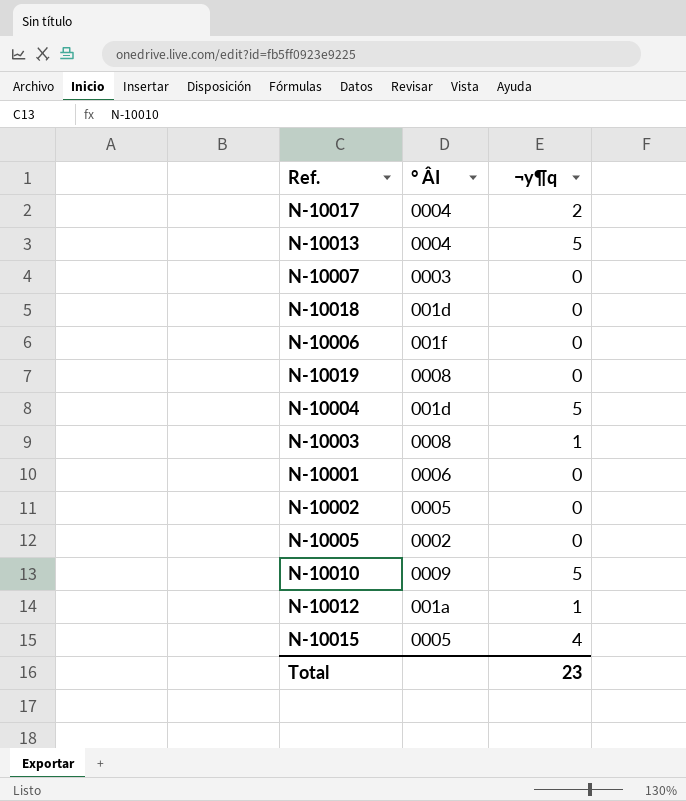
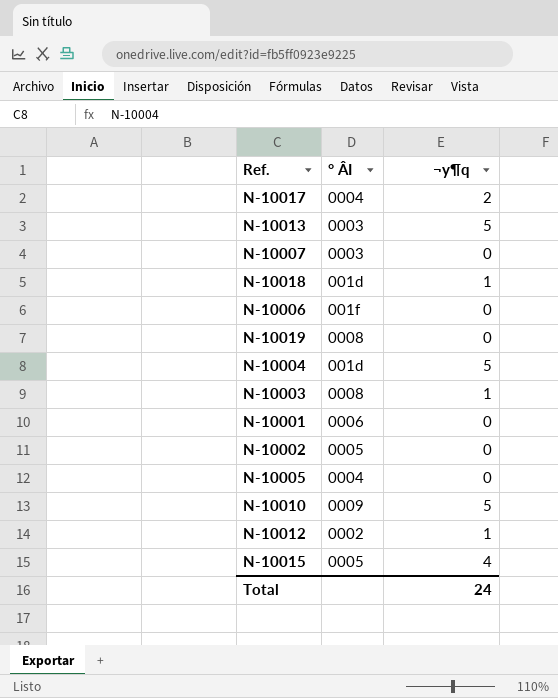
N-10013 | ° ÂI: 0004 -> 0003
N-10018 | ¬y¶q: 0 -> 1
N-10005 | ° ÂI: 0002 -> 0004
N-10012 | ° ÂI: 001a -> 0002
Total | ¬y¶q: 23 -> 24

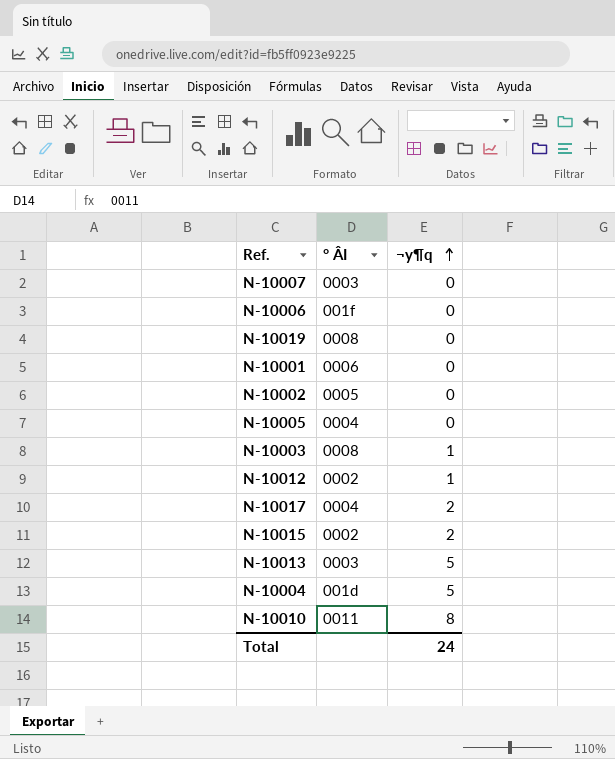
row order: none -> ¬y¶q ascending
row N-10018: 001d | 1 -> none
N-10015 | ° ÂI: 0005 -> 0002
N-10015 | ¬y¶q: 4 -> 2
N-10010 | ° ÂI: 0009 -> 0011
N-10010 | ¬y¶q: 5 -> 8

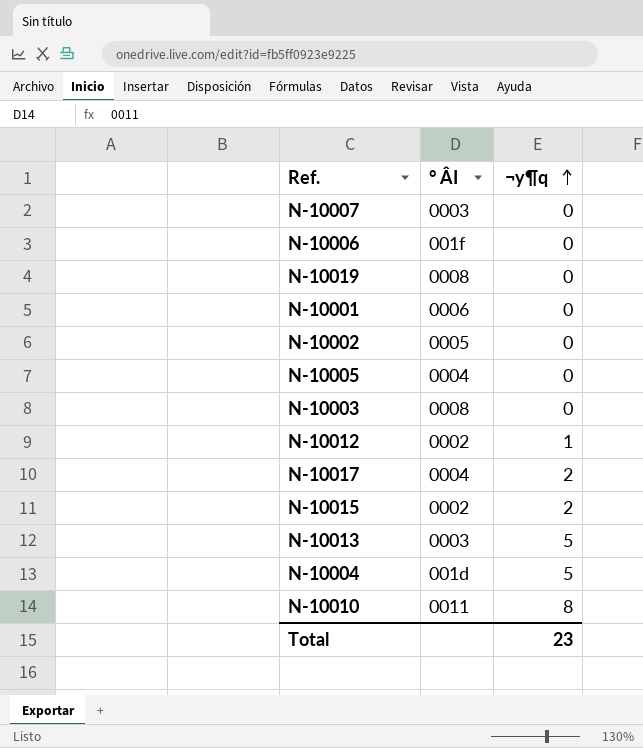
N-10003 | ¬y¶q: 1 -> 0
Total | ¬y¶q: 24 -> 23

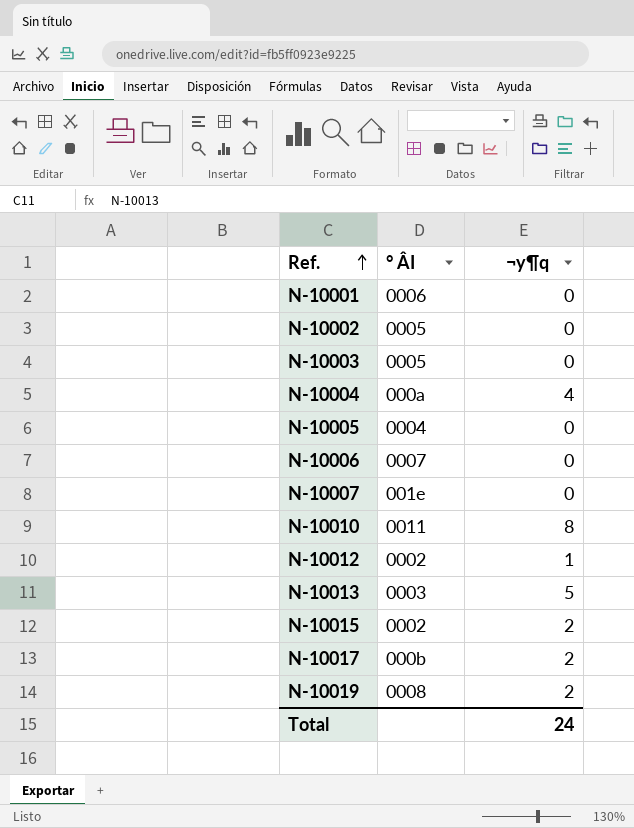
row order: ¬y¶q ascending -> Ref. ascending
N-10003 | ° ÂI: 0008 -> 0005
N-10004 | ° ÂI: 001d -> 000a
N-10004 | ¬y¶q: 5 -> 4
N-10006 | ° ÂI: 001f -> 0007
N-10007 | ° ÂI: 0003 -> 001e
N-10017 | ° ÂI: 0004 -> 000b
N-10019 | ¬y¶q: 0 -> 2
Total | ¬y¶q: 23 -> 24

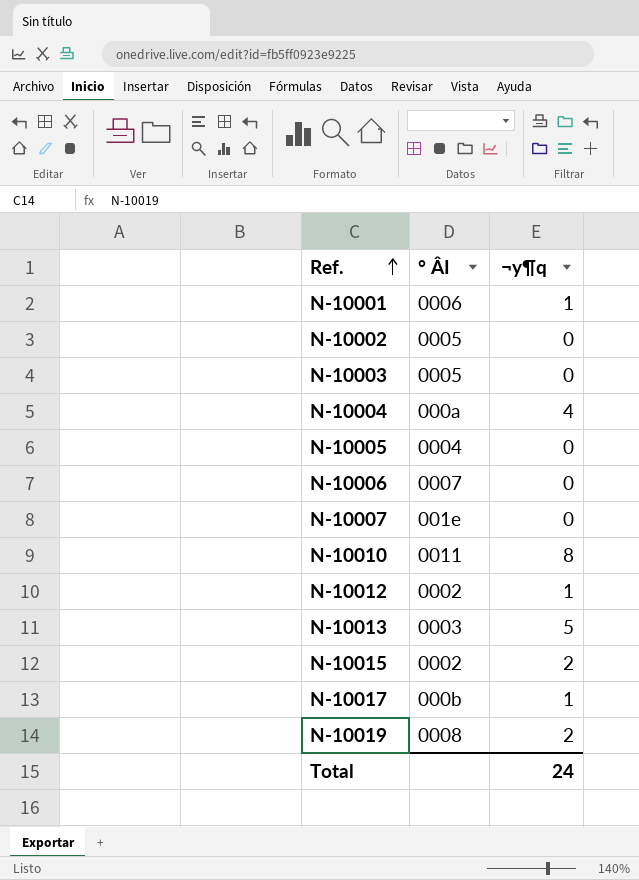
N-10001 | ¬y¶q: 0 -> 1
N-10017 | ¬y¶q: 2 -> 1

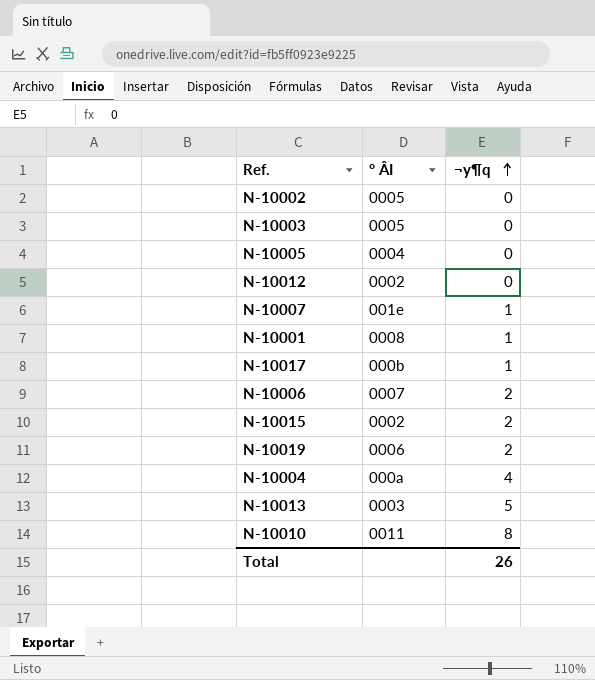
row order: Ref. ascending -> ¬y¶q ascending
N-10012 | ¬y¶q: 1 -> 0
N-10007 | ¬y¶q: 0 -> 1
N-10001 | ° ÂI: 0006 -> 0008
N-10006 | ¬y¶q: 0 -> 2
N-10019 | ° ÂI: 0008 -> 0006
Total | ¬y¶q: 24 -> 26

